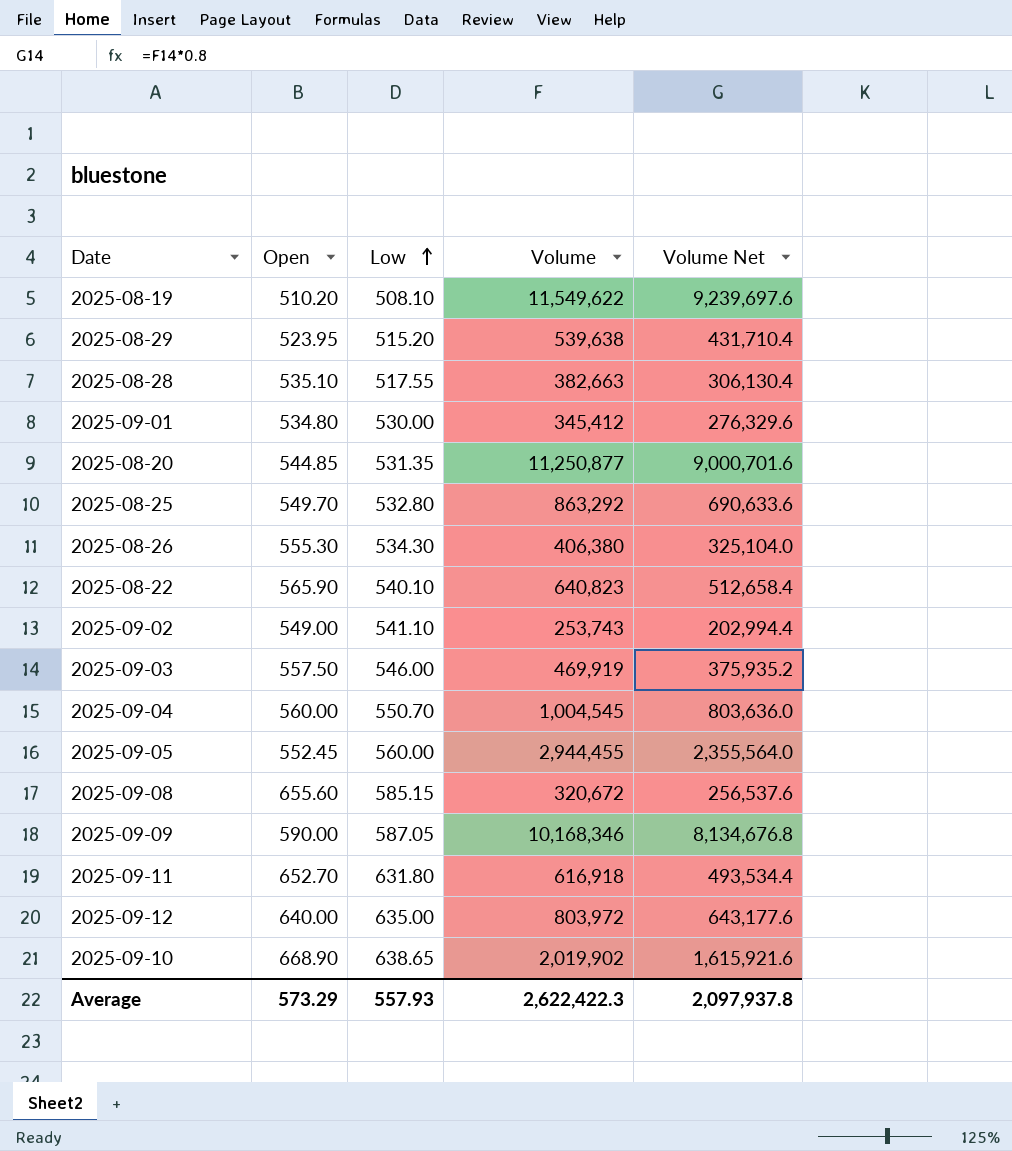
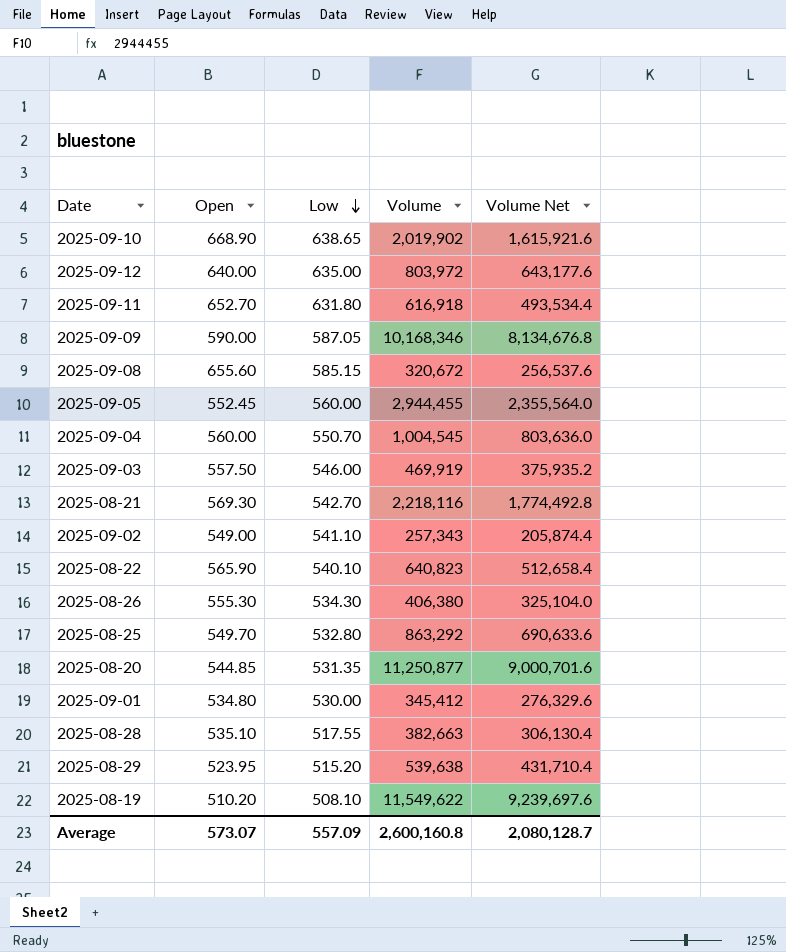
row order: Low ascending -> Low descending
row 2025-08-21: none -> 569.30 | 542.70 | 2,218,116 | 1,774,492.8
2025-09-02 | Volume: 253,743 -> 257,343
2025-09-02 | Volume Net: 202,994.4 -> 205,874.4
Average | Open: 573.29 -> 573.07
Average | Low: 557.93 -> 557.09
Average | Volume: 2,622,422.3 -> 2,600,160.8
Average | Volume Net: 2,097,937.8 -> 2,080,128.7

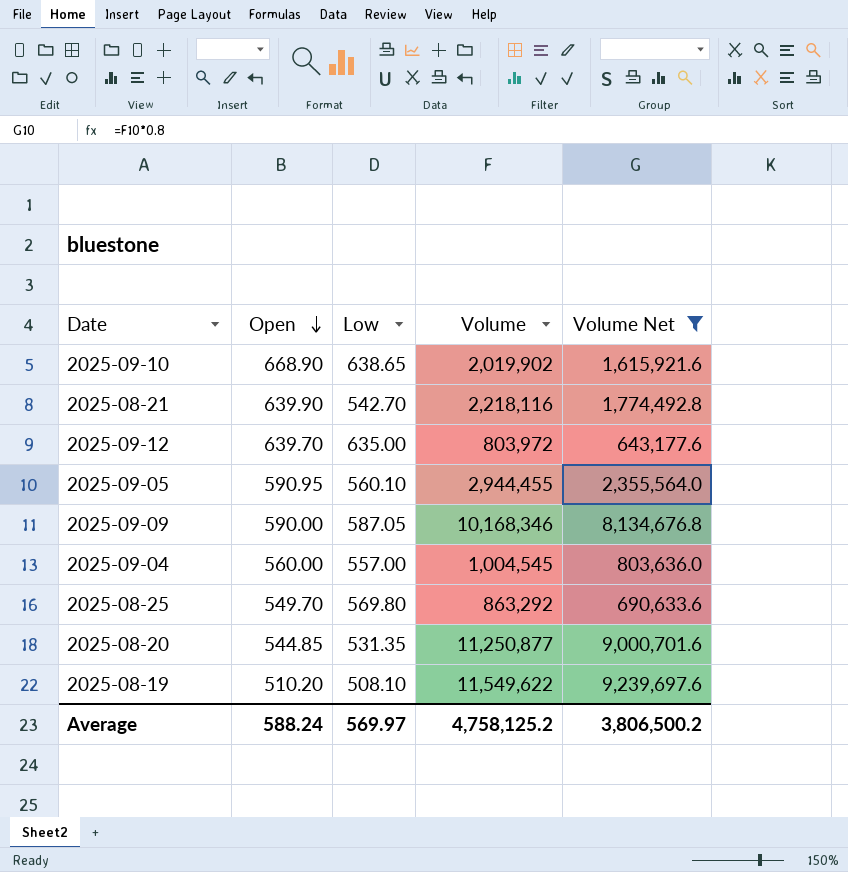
filter: none -> Volume Net >= 643,177.6
row order: Low descending -> Open descending
2025-08-21 | Open: 569.30 -> 639.90
2025-09-12 | Open: 640.00 -> 639.70
2025-09-05 | Open: 552.45 -> 590.95
2025-09-05 | Low: 560.00 -> 560.10
2025-09-04 | Low: 550.70 -> 557.00
2025-08-25 | Low: 532.80 -> 569.80
Average | Open: 573.07 -> 588.24
Average | Low: 557.09 -> 569.97
Average | Volume: 2,600,160.8 -> 4,758,125.2
Average | Volume Net: 2,080,128.7 -> 3,806,500.2

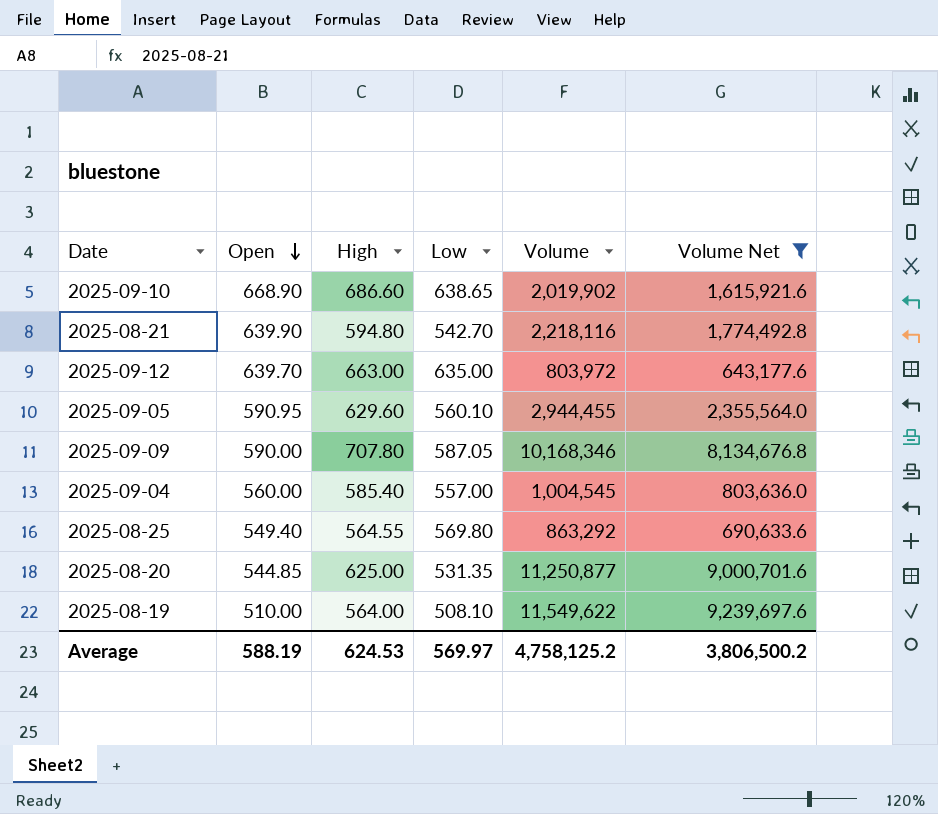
column High | position: none -> 3
2025-08-25 | Open: 549.70 -> 549.40
2025-08-19 | Open: 510.20 -> 510.00
Average | Open: 588.24 -> 588.19

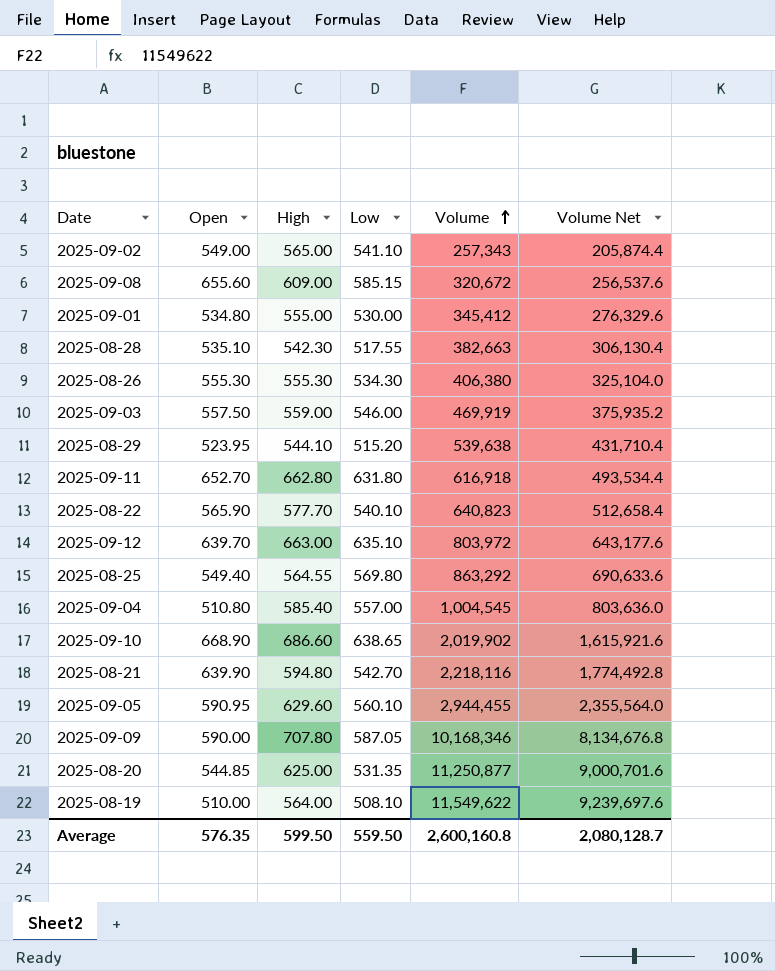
filter: Volume Net >= 643,177.6 -> none
row order: Open descending -> Volume ascending
2025-09-12 | Low: 635.00 -> 635.10
2025-09-04 | Open: 560.00 -> 510.80
Average | Open: 588.19 -> 576.35
Average | High: 624.53 -> 599.50
Average | Low: 569.97 -> 559.50
Average | Volume: 4,758,125.2 -> 2,600,160.8
Average | Volume Net: 3,806,500.2 -> 2,080,128.7

